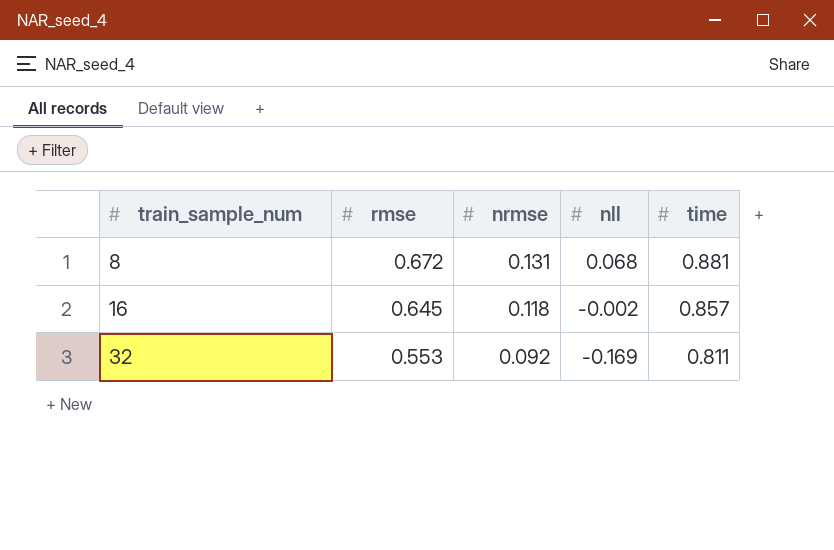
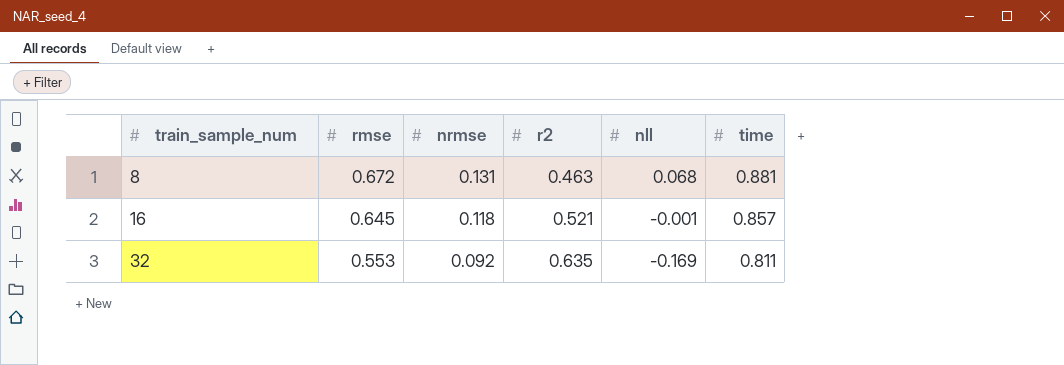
column r2 | position: none -> 4
16 | nll: -0.002 -> -0.001

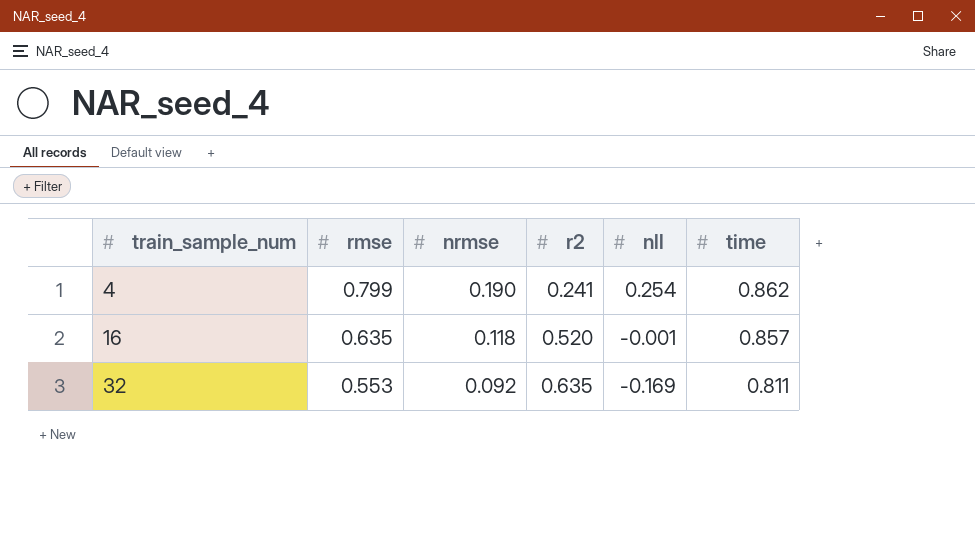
row 8: 0.672 | 0.131 | 0.463 | 0.068 | 0.881 -> none
row 4: none -> 0.799 | 0.190 | 0.241 | 0.254 | 0.862
16 | rmse: 0.645 -> 0.635
16 | r2: 0.521 -> 0.520

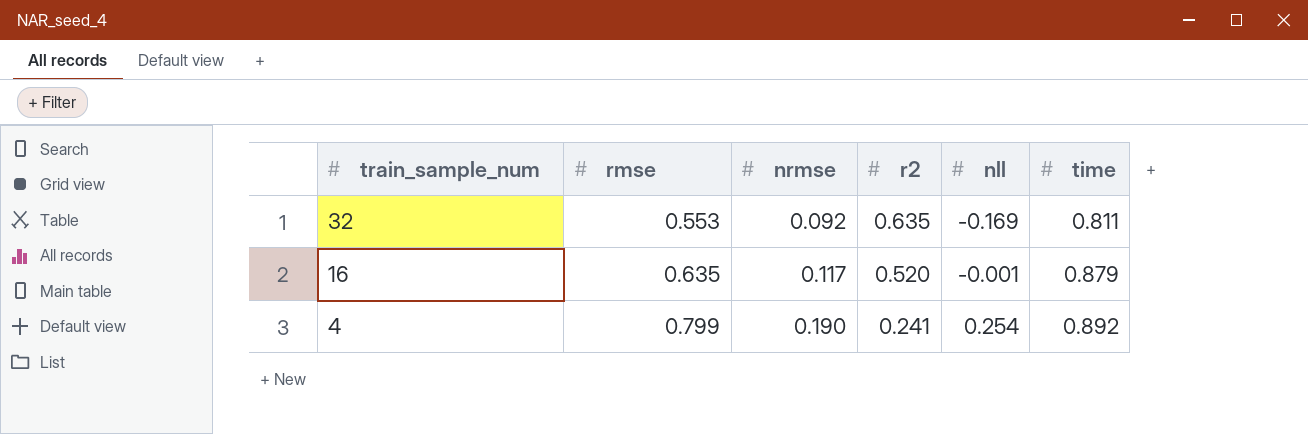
row order: train_sample_num ascending -> train_sample_num descending
16 | nrmse: 0.118 -> 0.117
16 | time: 0.857 -> 0.879
4 | time: 0.862 -> 0.892

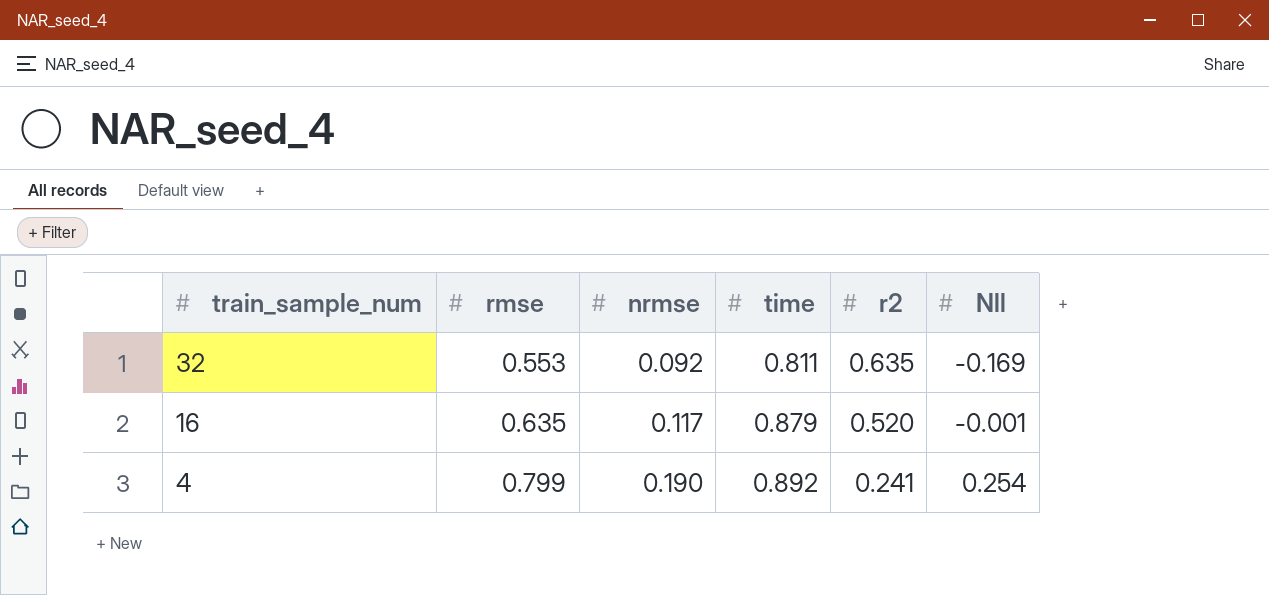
column time | position: 6 -> 4
column name: nll -> Nll

